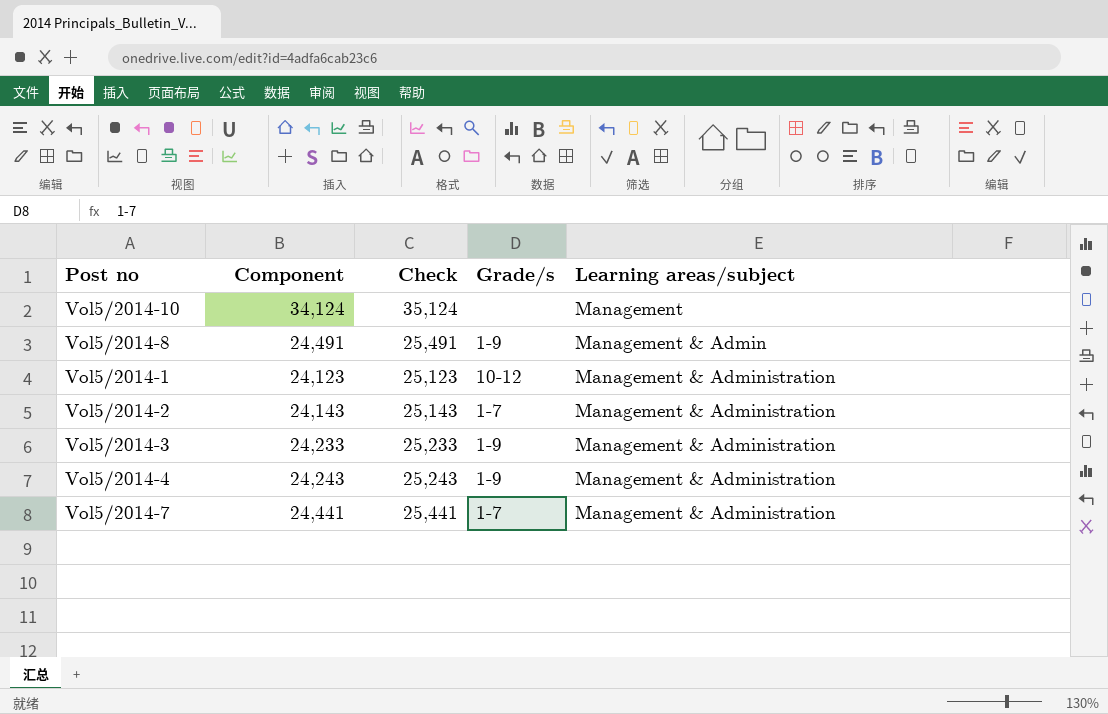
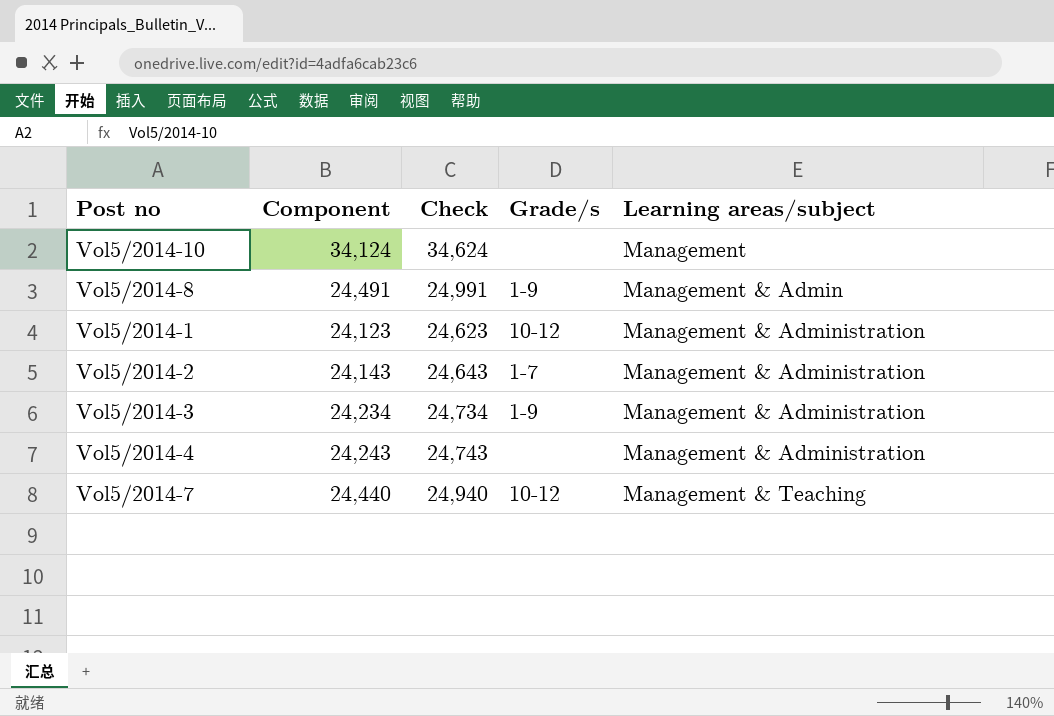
column Check | formula: [Component] + 1000 -> [Component] + 500
Vol5/2014-3 | Component: 24,233 -> 24,234
Vol5/2014-4 | Grade/s: 1-9 -> none
Vol5/2014-7 | Component: 24,441 -> 24,440
Vol5/2014-7 | Grade/s: 1-7 -> 10-12
Vol5/2014-7 | Learning areas/subject: Management & Administration -> Management & Teaching

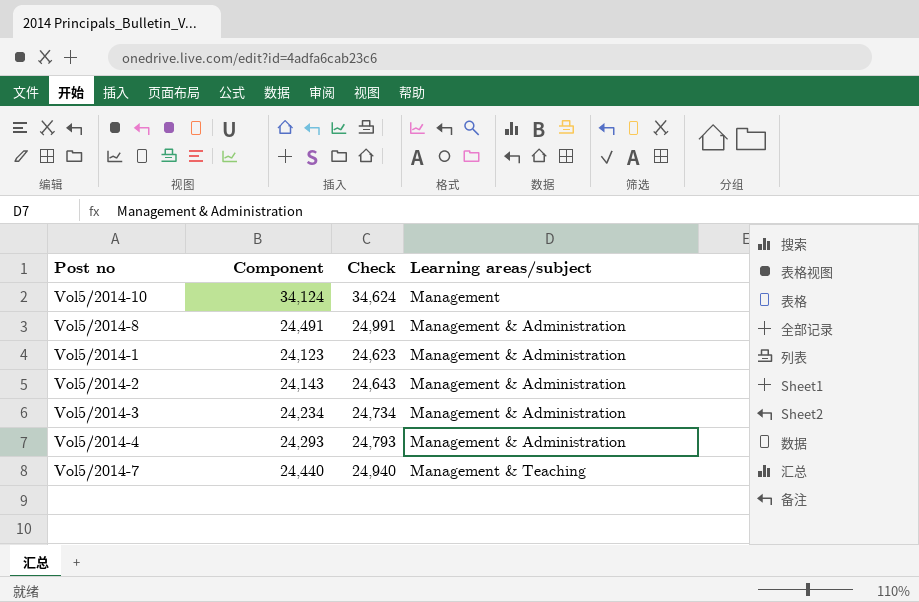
column Grade/s | position: 4 -> none
Vol5/2014-8 | Learning areas/subject: Management & Admin -> Management & Administration
Vol5/2014-4 | Component: 24,243 -> 24,293
Vol5/2014-4 | Check: 24,743 -> 24,793

